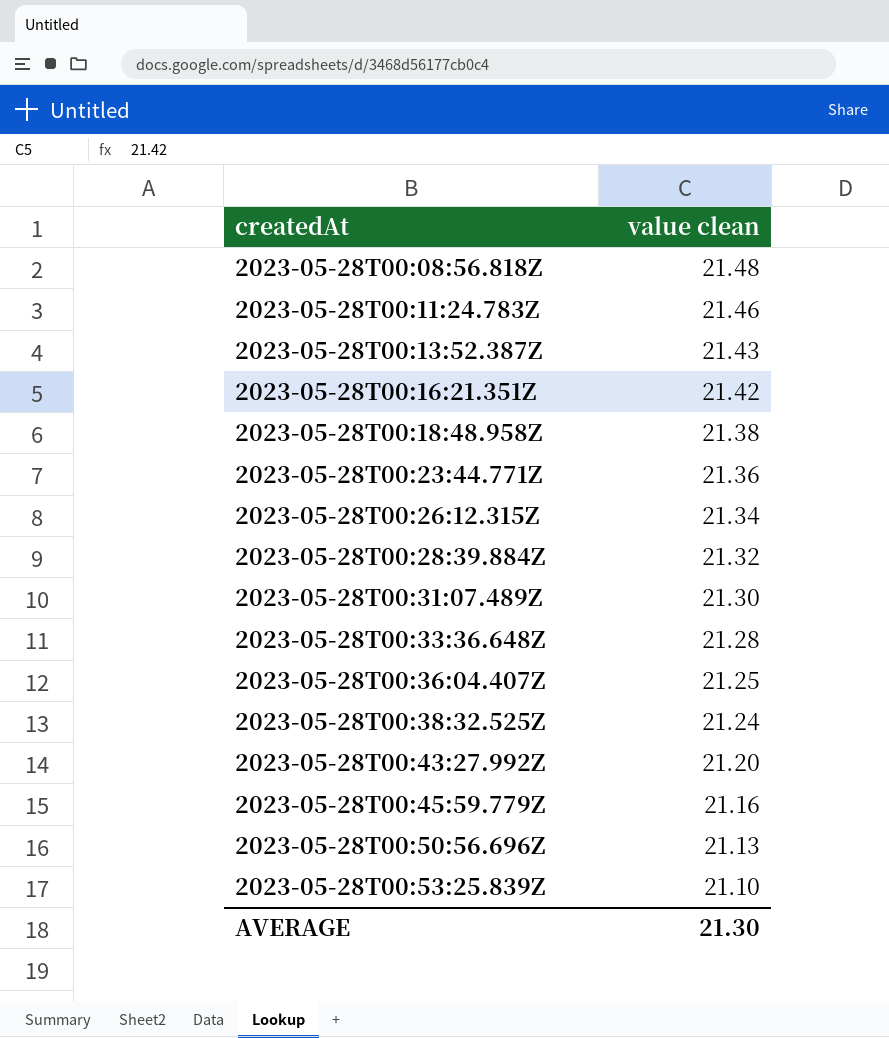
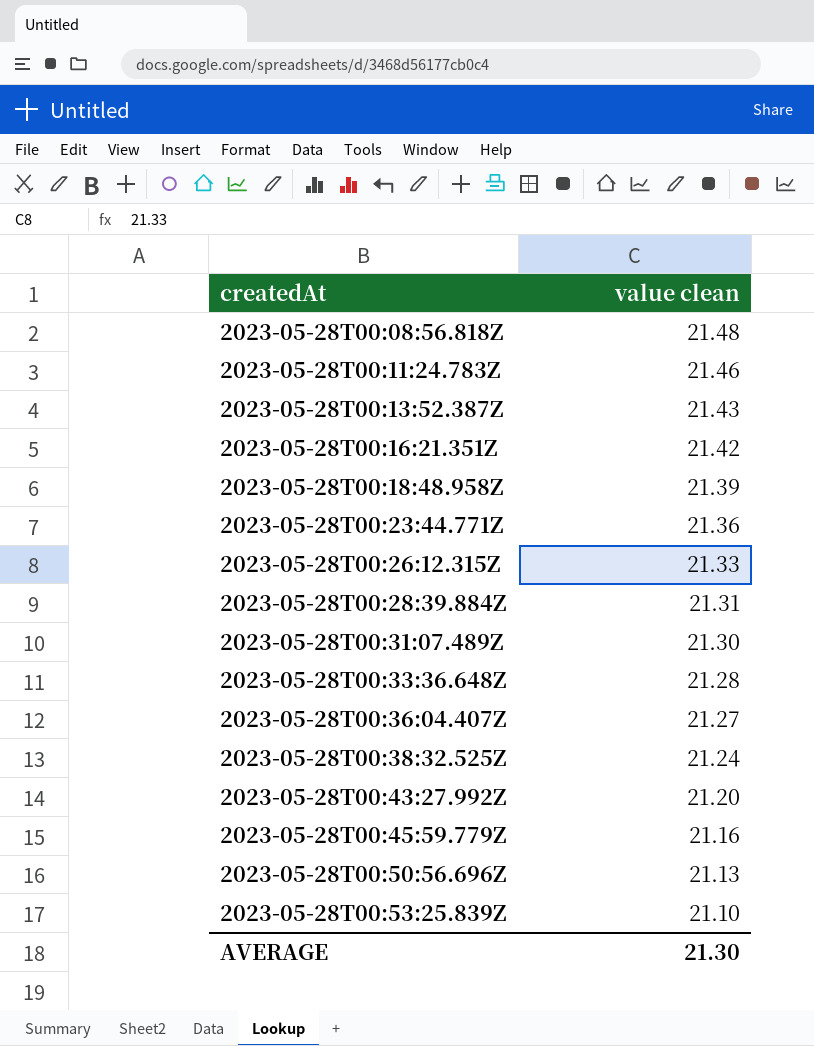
2023-05-28T00:18:48.958Z | value clean: 21.38 -> 21.39
2023-05-28T00:26:12.315Z | value clean: 21.34 -> 21.33
2023-05-28T00:28:39.884Z | value clean: 21.32 -> 21.31
2023-05-28T00:36:04.407Z | value clean: 21.25 -> 21.27

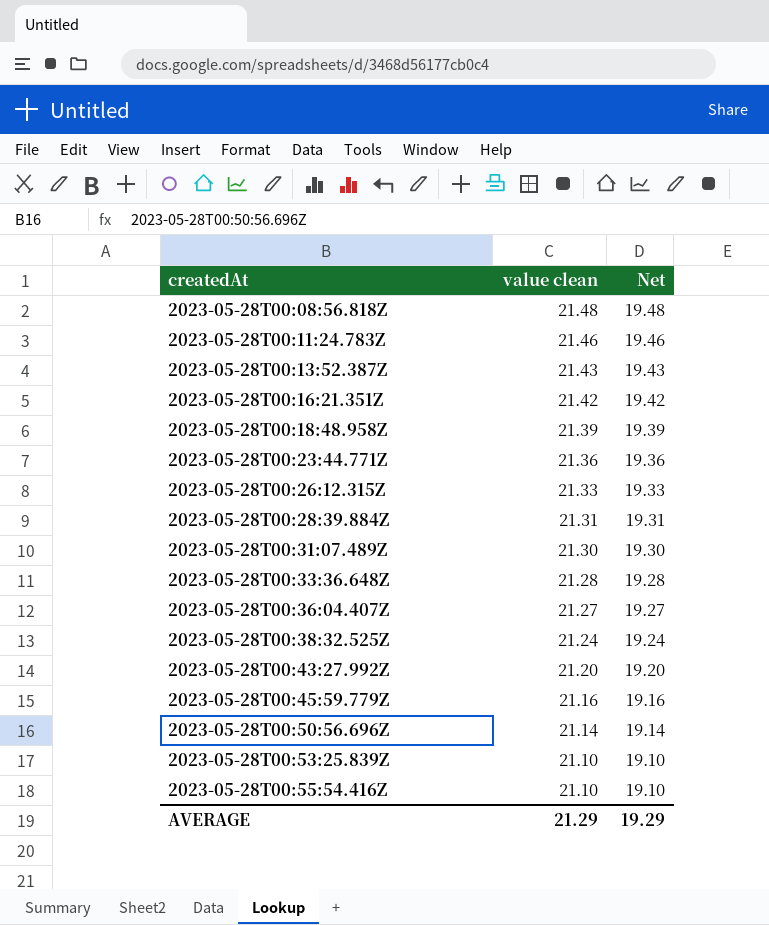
column Net | formula: none -> [value clean] - 2
2023-05-28T00:50:56.696Z | value clean: 21.13 -> 21.14
row 2023-05-28T00:55:54.416Z: none -> 21.10 | 19.10
AVERAGE | value clean: 21.30 -> 21.29

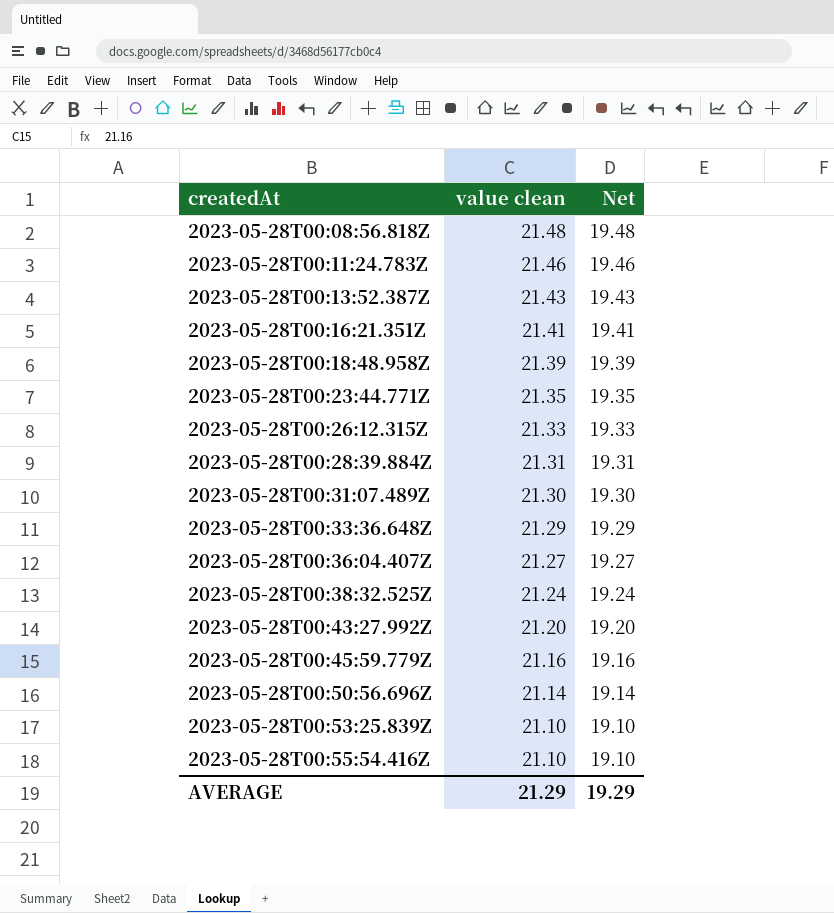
2023-05-28T00:16:21.351Z | value clean: 21.42 -> 21.41
2023-05-28T00:16:21.351Z | Net: 19.42 -> 19.41
2023-05-28T00:23:44.771Z | value clean: 21.36 -> 21.35
2023-05-28T00:23:44.771Z | Net: 19.36 -> 19.35
2023-05-28T00:33:36.648Z | value clean: 21.28 -> 21.29
2023-05-28T00:33:36.648Z | Net: 19.28 -> 19.29

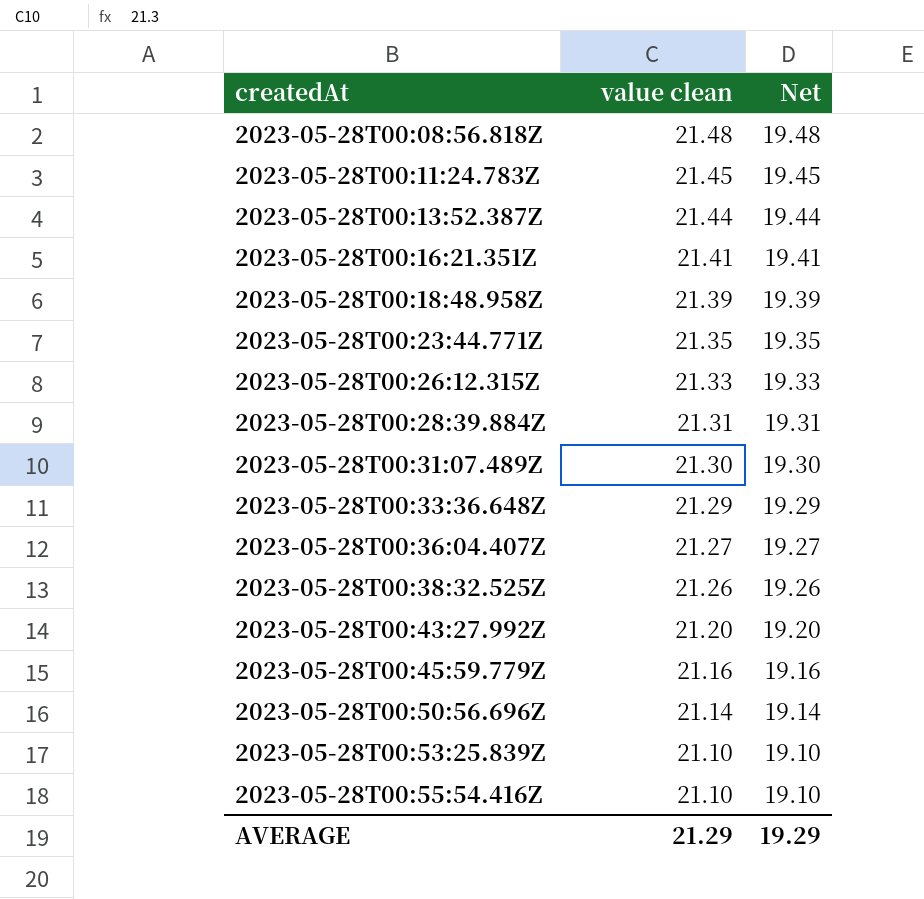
2023-05-28T00:11:24.783Z | value clean: 21.46 -> 21.45
2023-05-28T00:11:24.783Z | Net: 19.46 -> 19.45
2023-05-28T00:13:52.387Z | value clean: 21.43 -> 21.44
2023-05-28T00:13:52.387Z | Net: 19.43 -> 19.44
2023-05-28T00:38:32.525Z | value clean: 21.24 -> 21.26
2023-05-28T00:38:32.525Z | Net: 19.24 -> 19.26

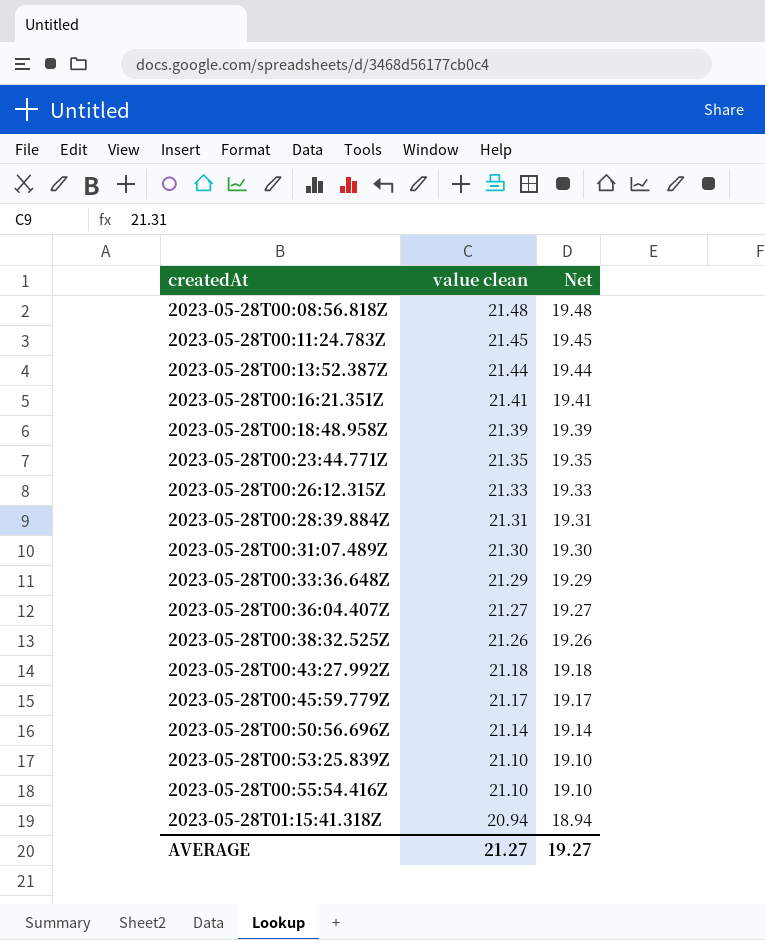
2023-05-28T00:43:27.992Z | value clean: 21.20 -> 21.18
2023-05-28T00:43:27.992Z | Net: 19.20 -> 19.18
2023-05-28T00:45:59.779Z | value clean: 21.16 -> 21.17
2023-05-28T00:45:59.779Z | Net: 19.16 -> 19.17
row 2023-05-28T01:15:41.318Z: none -> 20.94 | 18.94
AVERAGE | value clean: 21.29 -> 21.27
AVERAGE | Net: 19.29 -> 19.27

